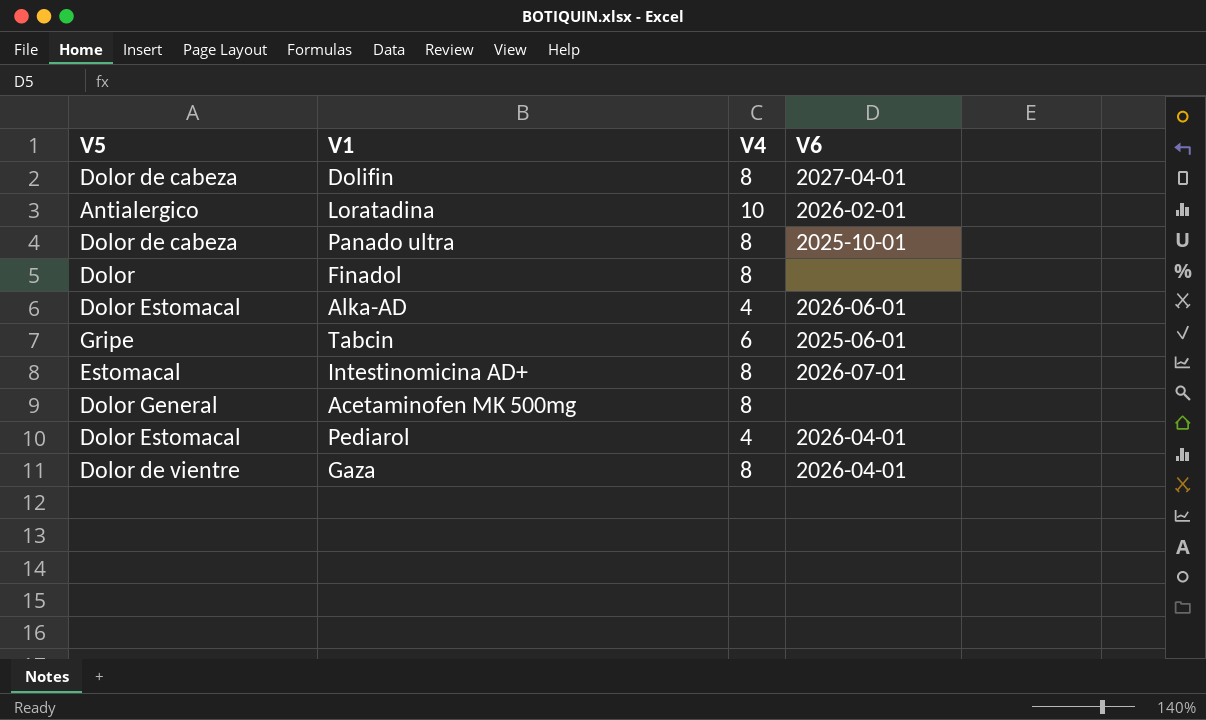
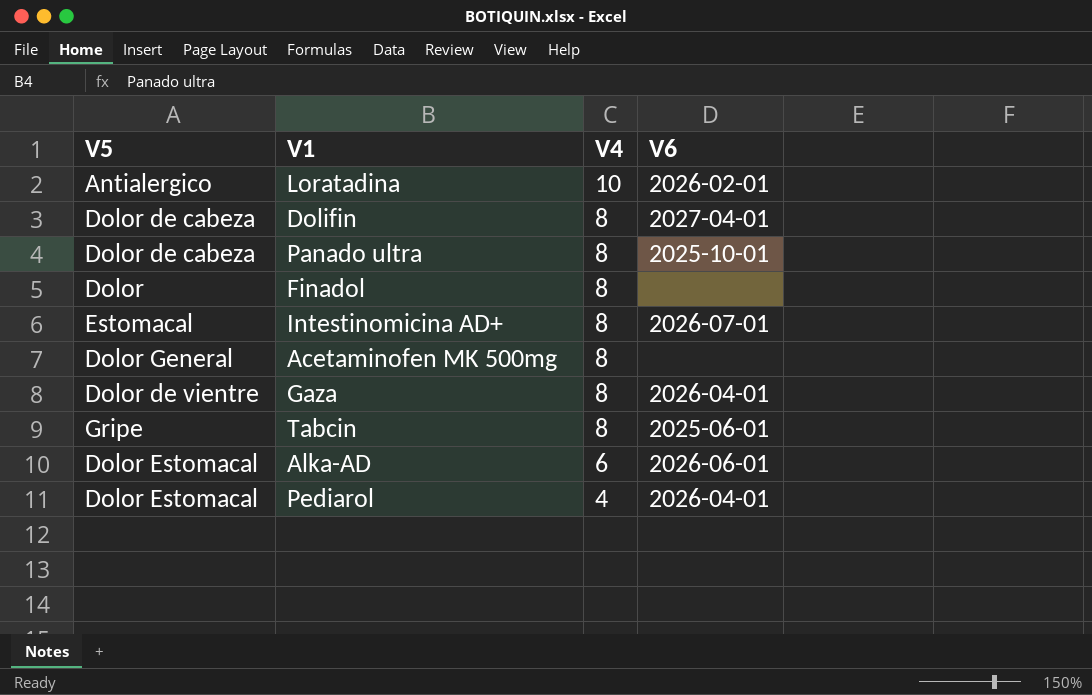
row order: none -> V4 descending
Tabcin | V4: 6 -> 8
Alka-AD | V4: 4 -> 6

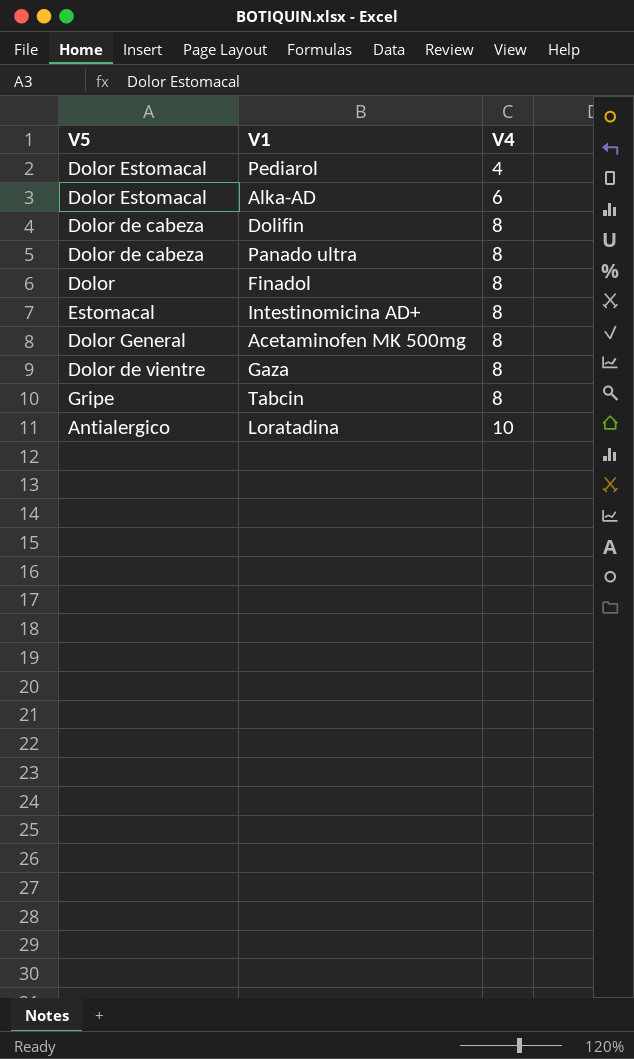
row order: V4 descending -> V4 ascending
column V6 | position: 4 -> none

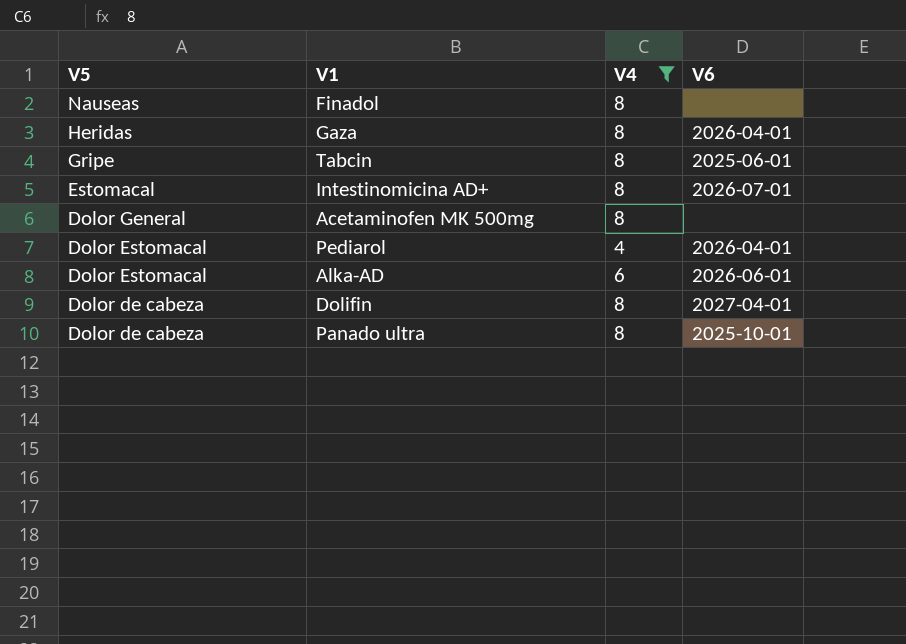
filter: none -> V4 != 10
row order: V4 ascending -> V5 descending
column V6 | position: none -> 4
Finadol | V5: Dolor -> Nauseas
Gaza | V5: Dolor de vientre -> Heridas

